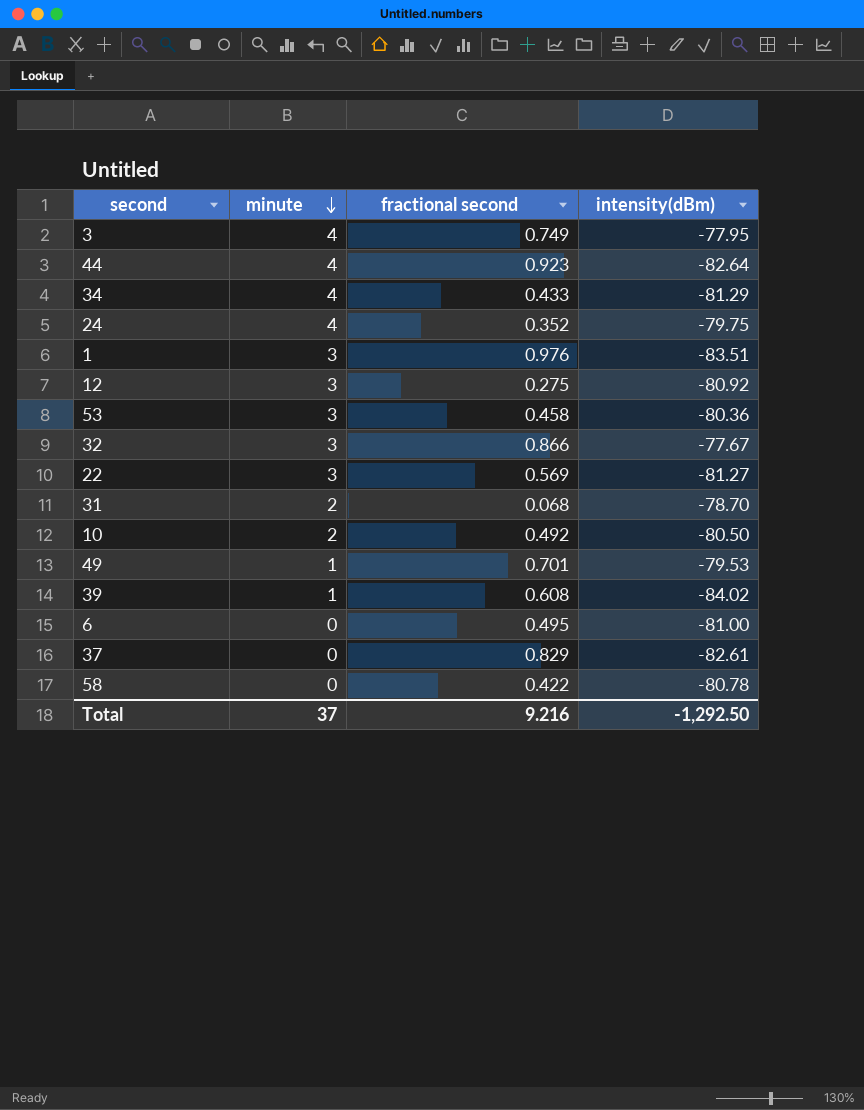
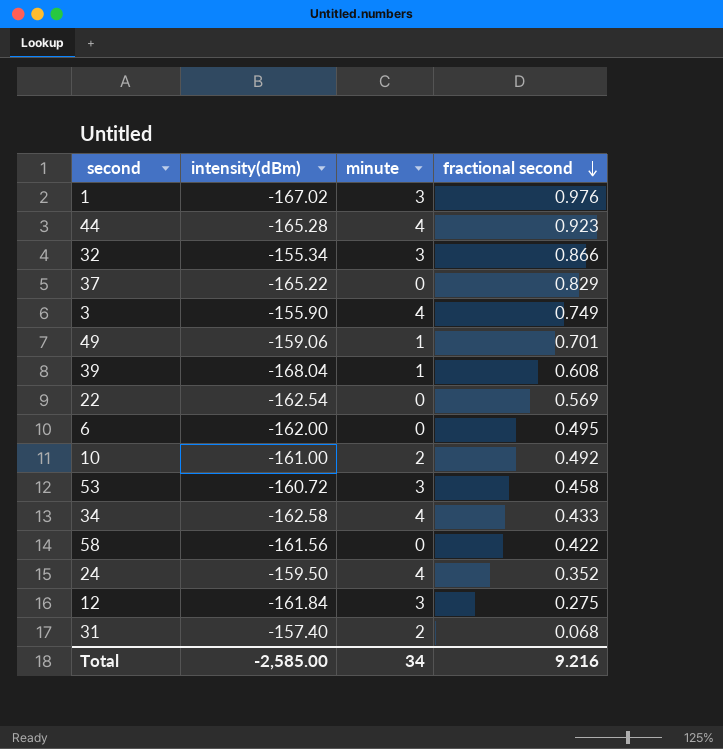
row order: minute descending -> fractional second descending
column intensity(dBm) | position: 4 -> 2
1 | intensity(dBm): -83.51 -> -167.02
44 | intensity(dBm): -82.64 -> -165.28
32 | intensity(dBm): -77.67 -> -155.34
37 | intensity(dBm): -82.61 -> -165.22
3 | intensity(dBm): -77.95 -> -155.90
49 | intensity(dBm): -79.53 -> -159.06
39 | intensity(dBm): -84.02 -> -168.04
22 | intensity(dBm): -81.27 -> -162.54
22 | minute: 3 -> 0
6 | intensity(dBm): -81.00 -> -162.00
10 | intensity(dBm): -80.50 -> -161.00
53 | intensity(dBm): -80.36 -> -160.72
34 | intensity(dBm): -81.29 -> -162.58
58 | intensity(dBm): -80.78 -> -161.56
24 | intensity(dBm): -79.75 -> -159.50
12 | intensity(dBm): -80.92 -> -161.84
31 | intensity(dBm): -78.70 -> -157.40
Total | intensity(dBm): -1,292.50 -> -2,585.00
Total | minute: 37 -> 34

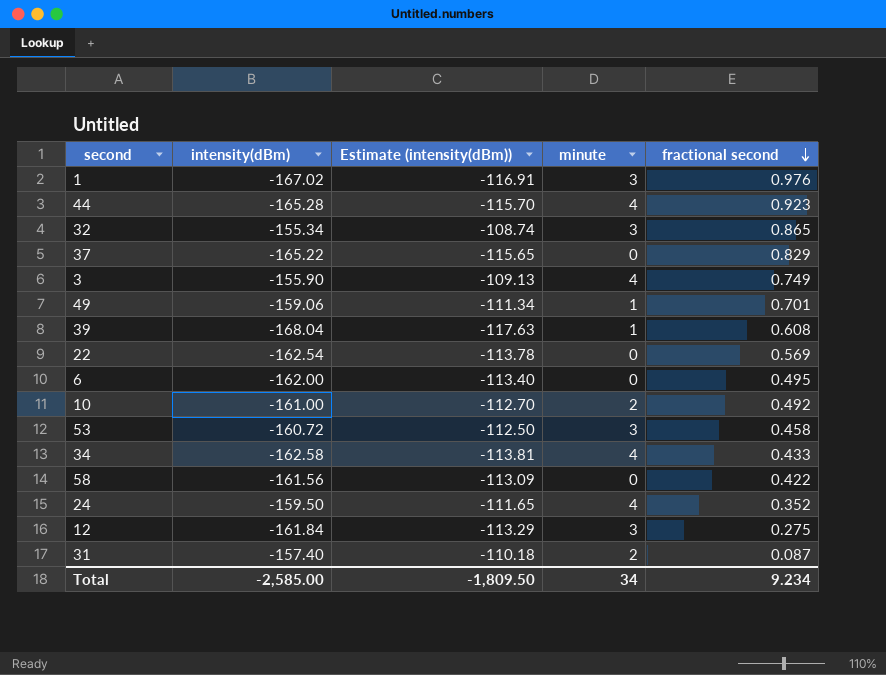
column Estimate (intensity(dBm)) | formula: none -> [intensity(dBm)] * 0.7
32 | fractional second: 0.866 -> 0.865
31 | fractional second: 0.068 -> 0.087
Total | fractional second: 9.216 -> 9.234

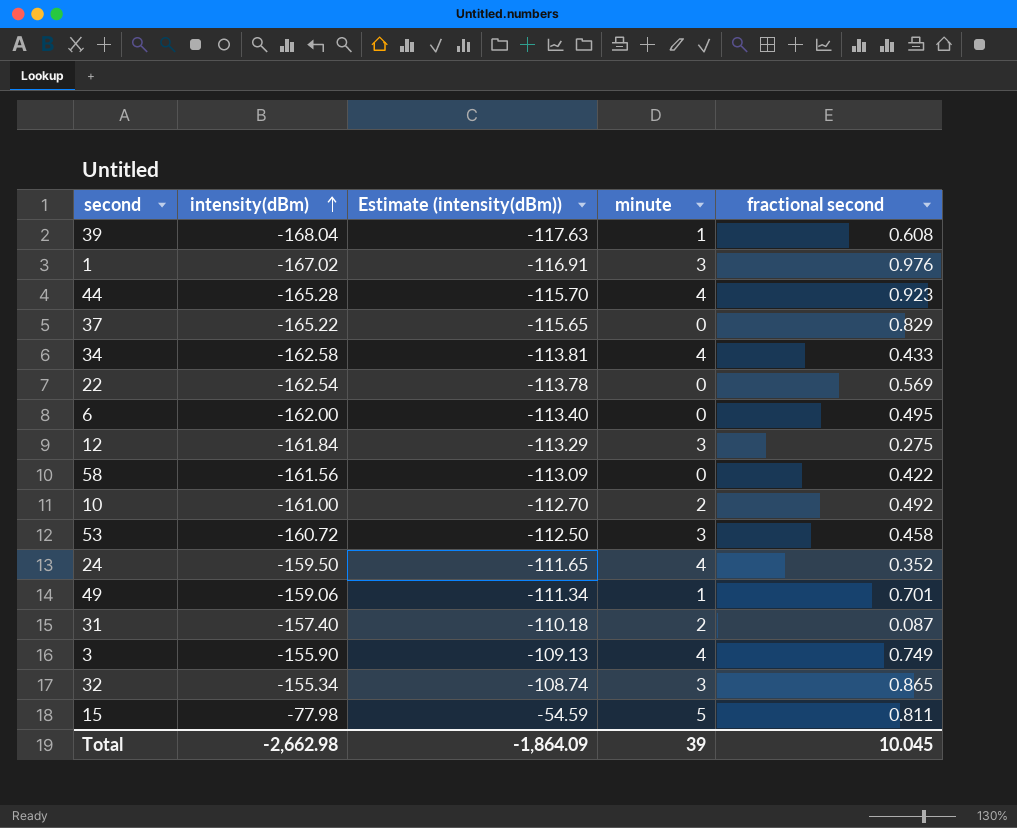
row order: fractional second descending -> intensity(dBm) ascending
row 15: none -> -77.98 | -54.59 | 5 | 0.811
Total | intensity(dBm): -2,585.00 -> -2,662.98
Total | Estimate (intensity(dBm)): -1,809.50 -> -1,864.09
Total | minute: 34 -> 39
Total | fractional second: 9.234 -> 10.045

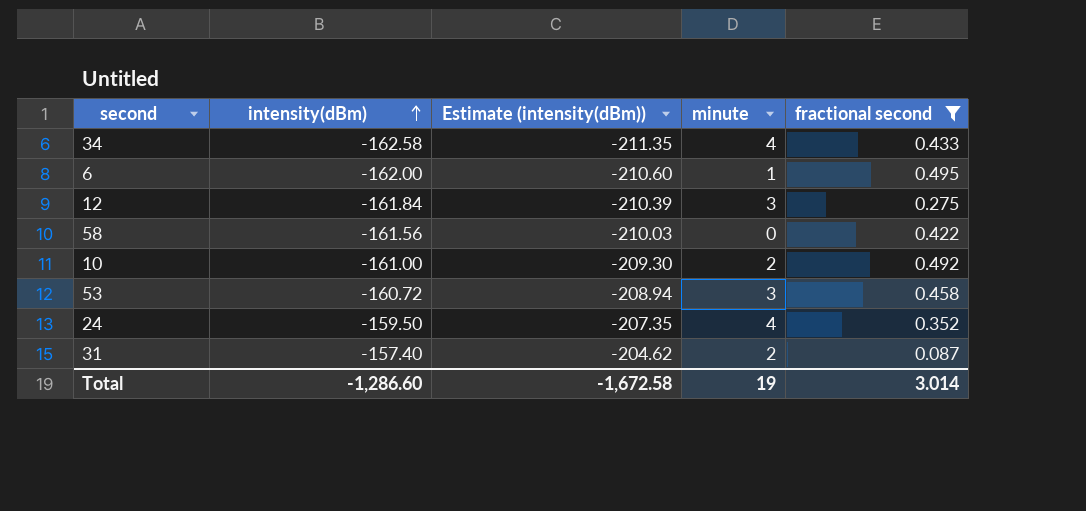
filter: none -> fractional second <= 0.495
column Estimate (intensity(dBm)) | formula: [intensity(dBm)] * 0.7 -> [intensity(dBm)] * 1.3
6 | minute: 0 -> 1
Total | intensity(dBm): -2,662.98 -> -1,286.60
Total | Estimate (intensity(dBm)): -1,864.09 -> -1,672.58
Total | minute: 39 -> 19
Total | fractional second: 10.045 -> 3.014

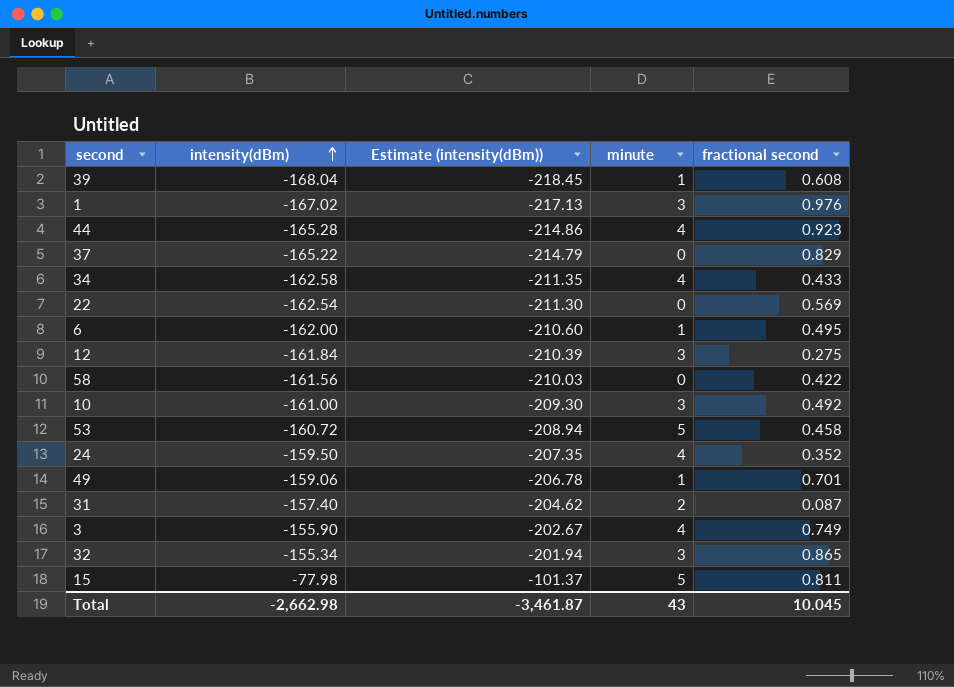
filter: fractional second <= 0.495 -> none
10 | minute: 2 -> 3
53 | minute: 3 -> 5
Total | intensity(dBm): -1,286.60 -> -2,662.98
Total | Estimate (intensity(dBm)): -1,672.58 -> -3,461.87
Total | minute: 19 -> 43
Total | fractional second: 3.014 -> 10.045

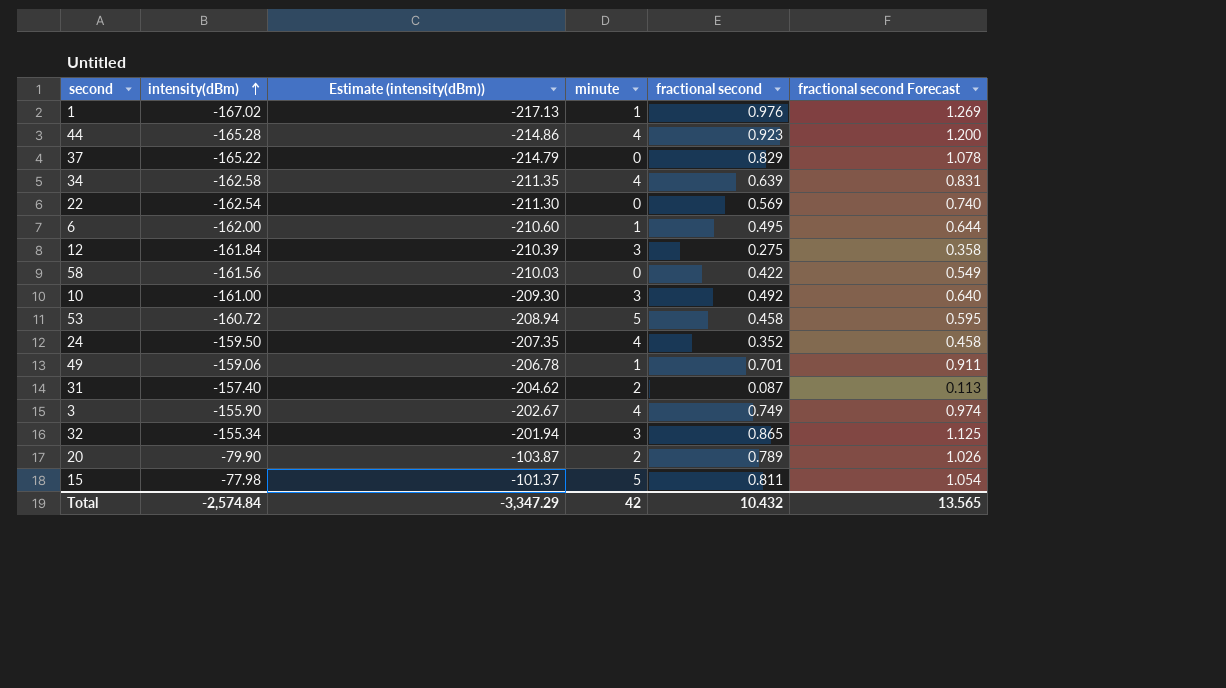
column fractional second Forecast | formula: none -> [fractional second] * 1.3
row 39: -168.04 | -218.45 | 1 | 0.608 -> none
1 | minute: 3 -> 1
34 | fractional second: 0.433 -> 0.639
row 20: none -> -79.90 | -103.87 | 2 | 0.789 | 1.026
Total | intensity(dBm): -2,662.98 -> -2,574.84
Total | Estimate (intensity(dBm)): -3,461.87 -> -3,347.29
Total | minute: 43 -> 42
Total | fractional second: 10.045 -> 10.432

